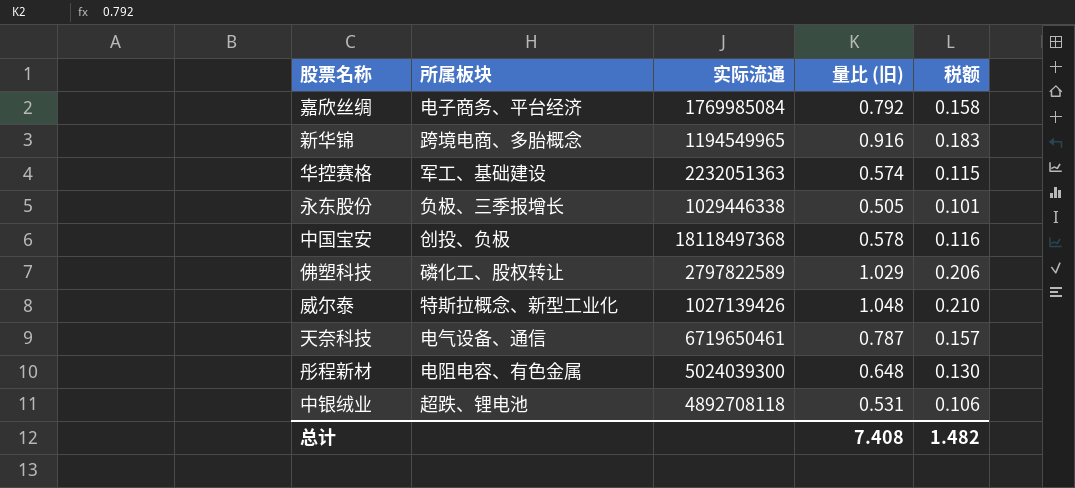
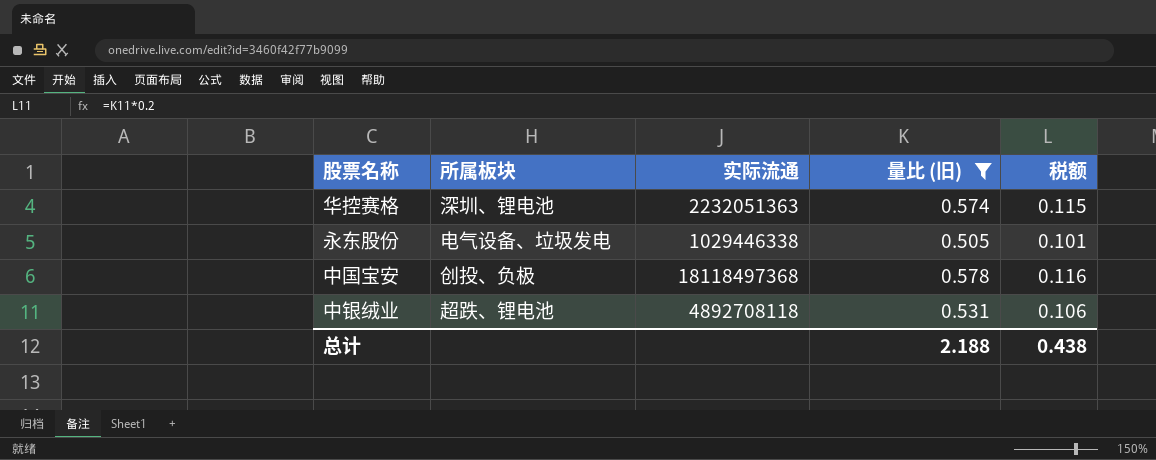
filter: none -> 量比 (旧) <= 0.578
华控赛格 | 所属板块: 军工、基础建设 -> 深圳、锂电池
永东股份 | 所属板块: 负极、三季报增长 -> 电气设备、垃圾发电
总计 | 量比 (旧): 7.408 -> 2.188
总计 | 税额: 1.482 -> 0.438

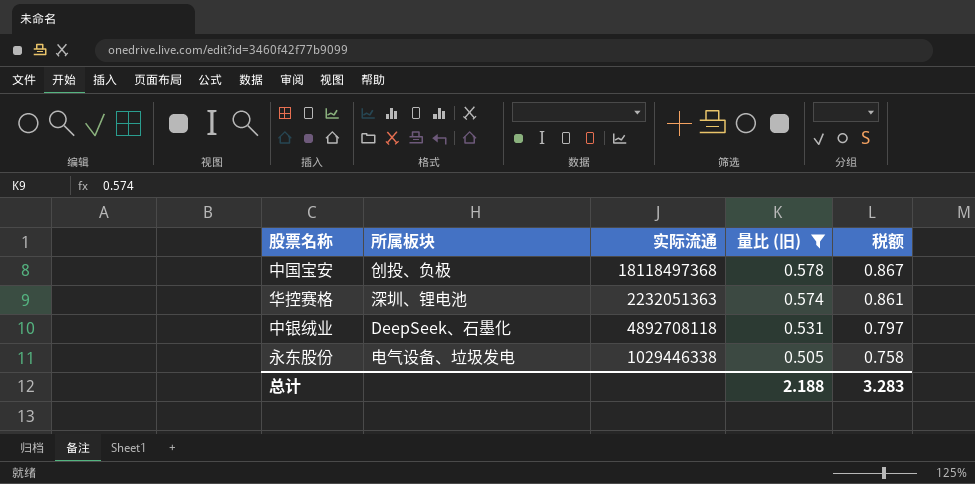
row order: none -> 量比 (旧) descending
column 税额 | formula: [量比 (旧)] * 0.2 -> [量比 (旧)] * 1.5
中银绒业 | 所属板块: 超跌、锂电池 -> DeepSeek、石墨化
总计 | 税额: 0.438 -> 3.283

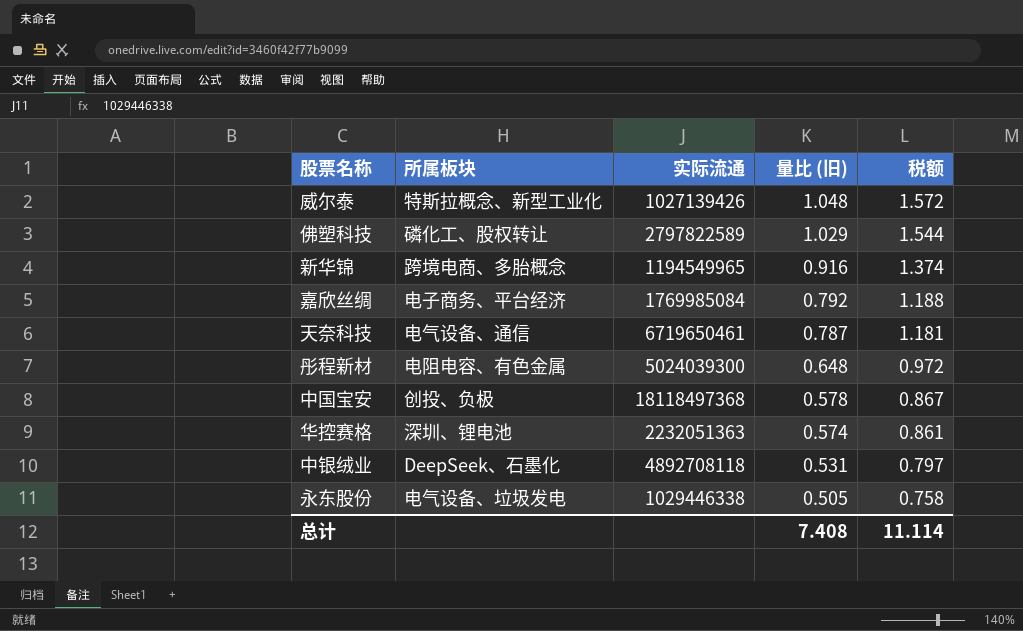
filter: 量比 (旧) <= 0.578 -> none
总计 | 量比 (旧): 2.188 -> 7.408
总计 | 税额: 3.283 -> 11.114

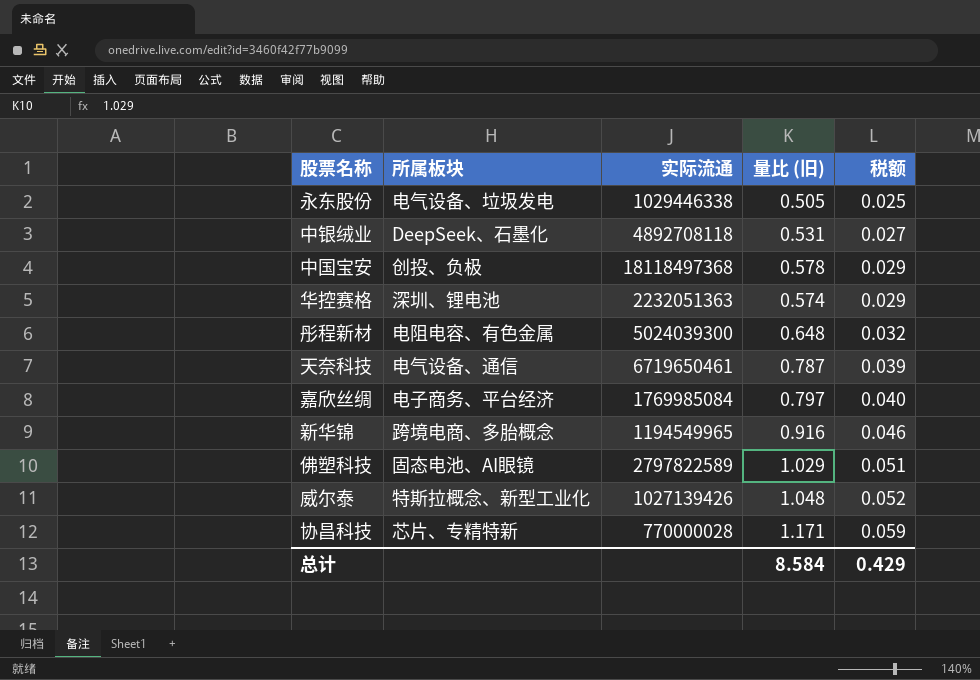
row order: 量比 (旧) descending -> 税额 ascending
column 税额 | formula: [量比 (旧)] * 1.5 -> [量比 (旧)] * 0.05
嘉欣丝绸 | 量比 (旧): 0.792 -> 0.797
佛塑科技 | 所属板块: 磷化工、股权转让 -> 固态电池、AI眼镜
row 协昌科技: none -> 芯片、专精特新 | 770000028 | 1.171 | 0.059
总计 | 量比 (旧): 7.408 -> 8.584
总计 | 税额: 11.114 -> 0.429

